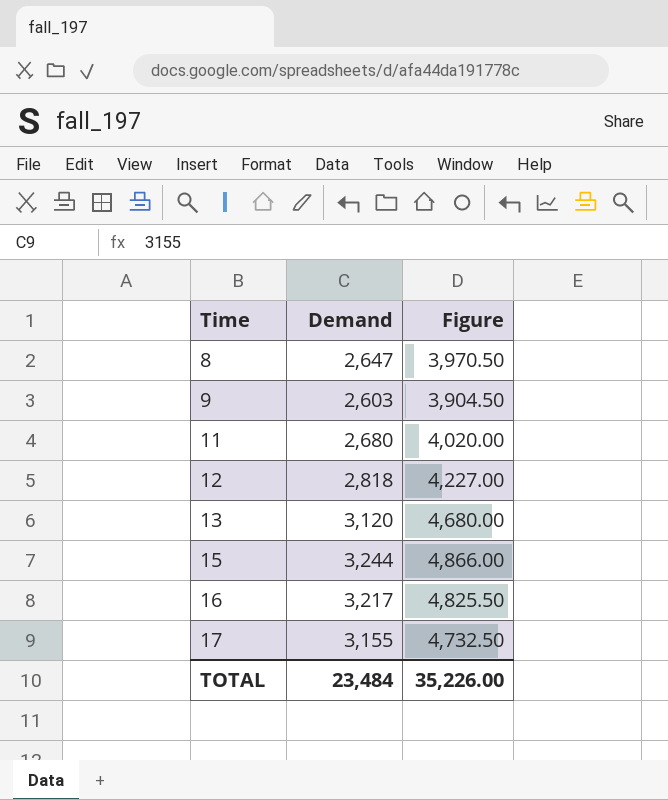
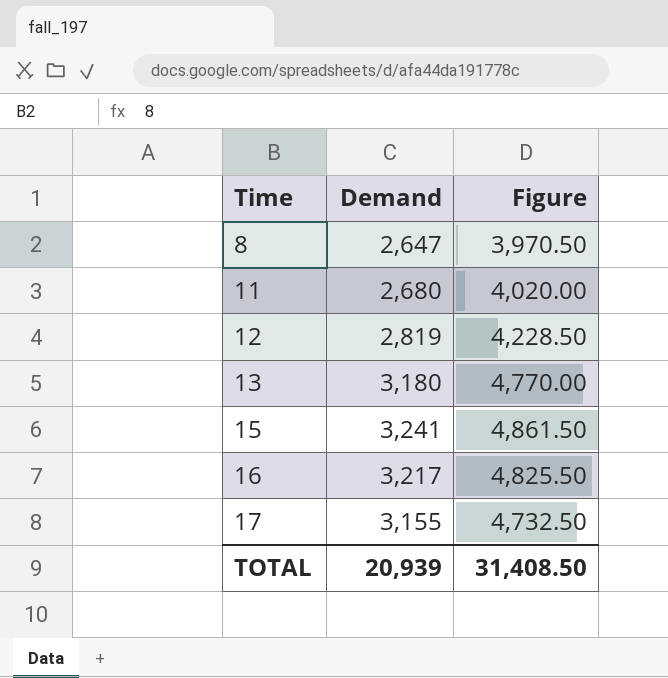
row 9: 2,603 | 3,904.50 -> none
12 | Demand: 2,818 -> 2,819
12 | Figure: 4,227.00 -> 4,228.50
13 | Demand: 3,120 -> 3,180
13 | Figure: 4,680.00 -> 4,770.00
15 | Demand: 3,244 -> 3,241
15 | Figure: 4,866.00 -> 4,861.50
TOTAL | Demand: 23,484 -> 20,939
TOTAL | Figure: 35,226.00 -> 31,408.50

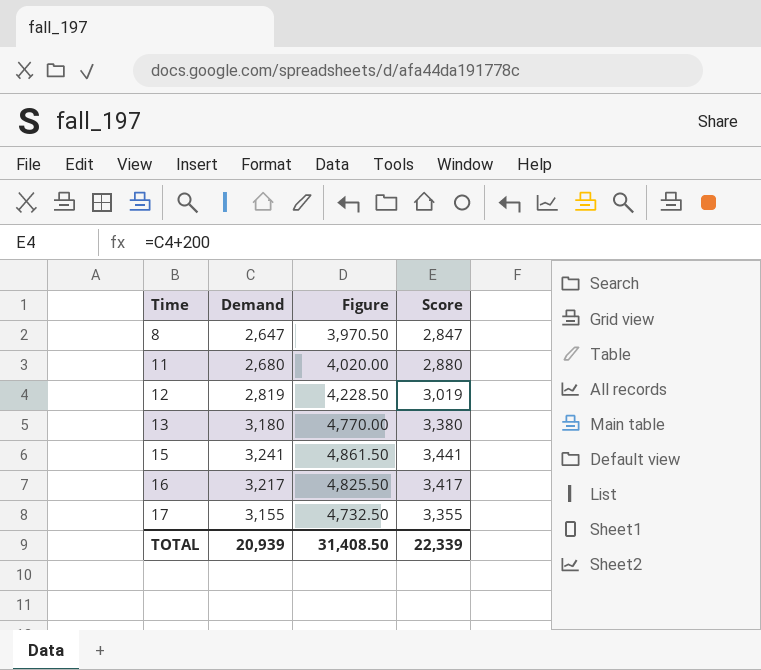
column Score | formula: none -> [Demand] + 200

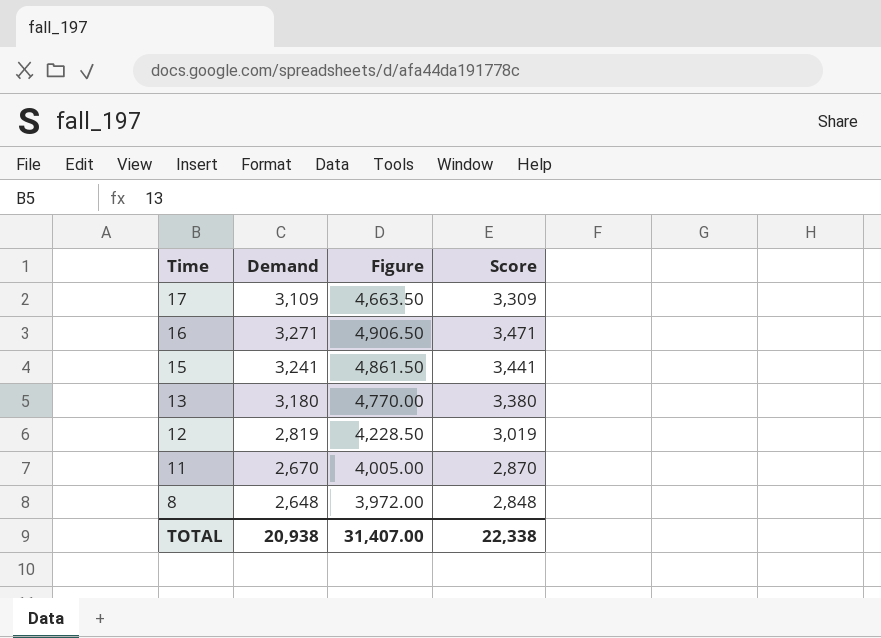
row order: Time ascending -> Time descending
17 | Demand: 3,155 -> 3,109
17 | Figure: 4,732.50 -> 4,663.50
17 | Score: 3,355 -> 3,309
16 | Demand: 3,217 -> 3,271
16 | Figure: 4,825.50 -> 4,906.50
16 | Score: 3,417 -> 3,471
11 | Demand: 2,680 -> 2,670
11 | Figure: 4,020.00 -> 4,005.00
11 | Score: 2,880 -> 2,870
8 | Demand: 2,647 -> 2,648
8 | Figure: 3,970.50 -> 3,972.00
8 | Score: 2,847 -> 2,848
TOTAL | Demand: 20,939 -> 20,938
TOTAL | Figure: 31,408.50 -> 31,407.00
TOTAL | Score: 22,339 -> 22,338

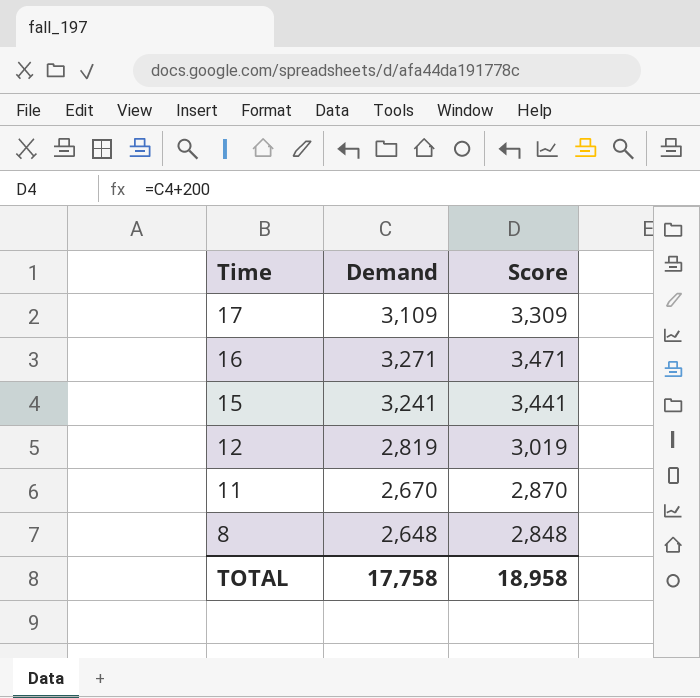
column Figure | formula: [Demand] * 1.5 -> none
row 13: 3,180 | 4,770.00 | 3,380 -> none
TOTAL | Demand: 20,938 -> 17,758
TOTAL | Score: 22,338 -> 18,958

